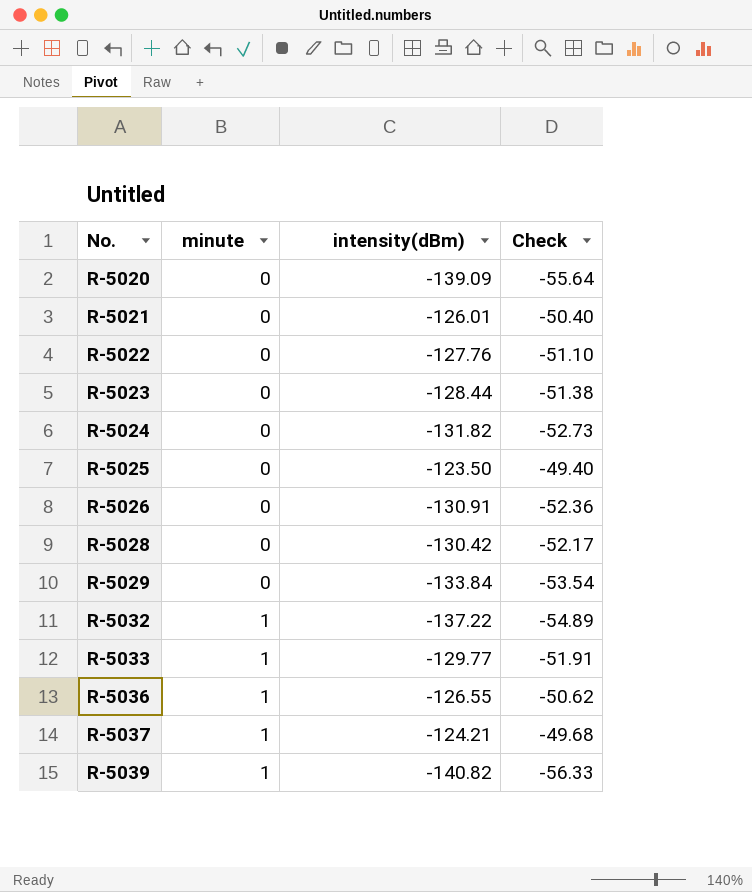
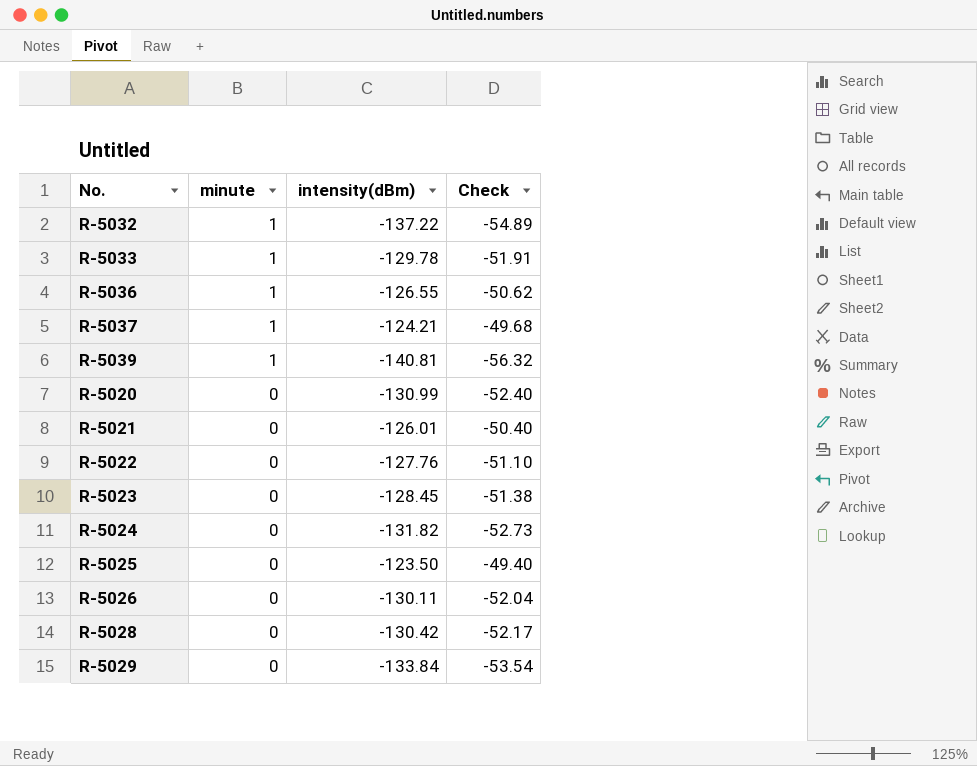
row order: No. ascending -> minute descending
R-5033 | intensity(dBm): -129.77 -> -129.78
R-5039 | intensity(dBm): -140.82 -> -140.81
R-5039 | Check: -56.33 -> -56.32
R-5020 | intensity(dBm): -139.09 -> -130.99
R-5020 | Check: -55.64 -> -52.40
R-5023 | intensity(dBm): -128.44 -> -128.45
R-5026 | intensity(dBm): -130.91 -> -130.11
R-5026 | Check: -52.36 -> -52.04

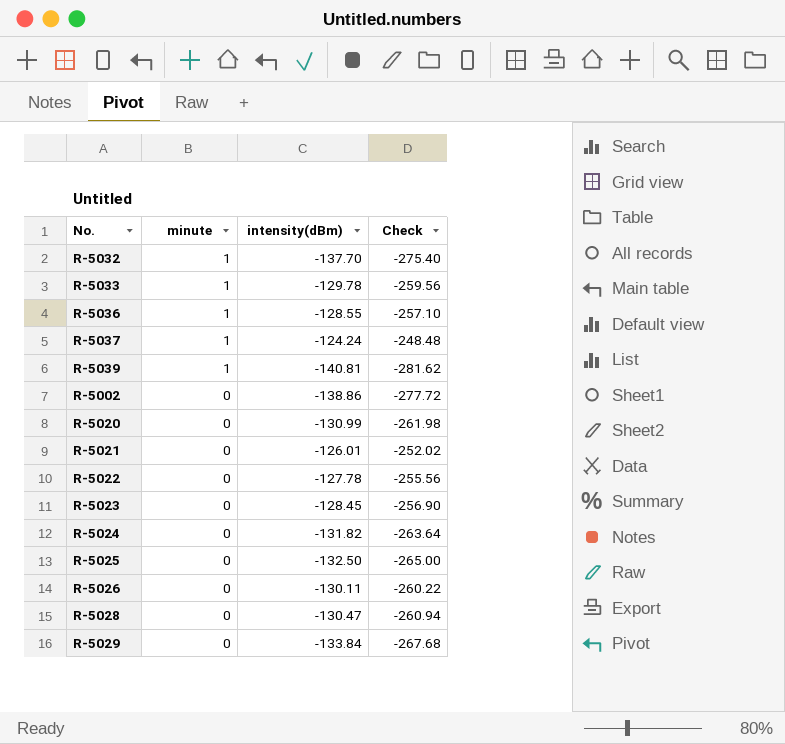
column Check | formula: [intensity(dBm)] * 0.4 -> [intensity(dBm)] * 2
R-5032 | intensity(dBm): -137.22 -> -137.70
R-5036 | intensity(dBm): -126.55 -> -128.55
R-5037 | intensity(dBm): -124.21 -> -124.24
row R-5002: none -> 0 | -138.86 | -277.72
R-5022 | intensity(dBm): -127.76 -> -127.78
R-5025 | intensity(dBm): -123.50 -> -132.50
R-5028 | intensity(dBm): -130.42 -> -130.47

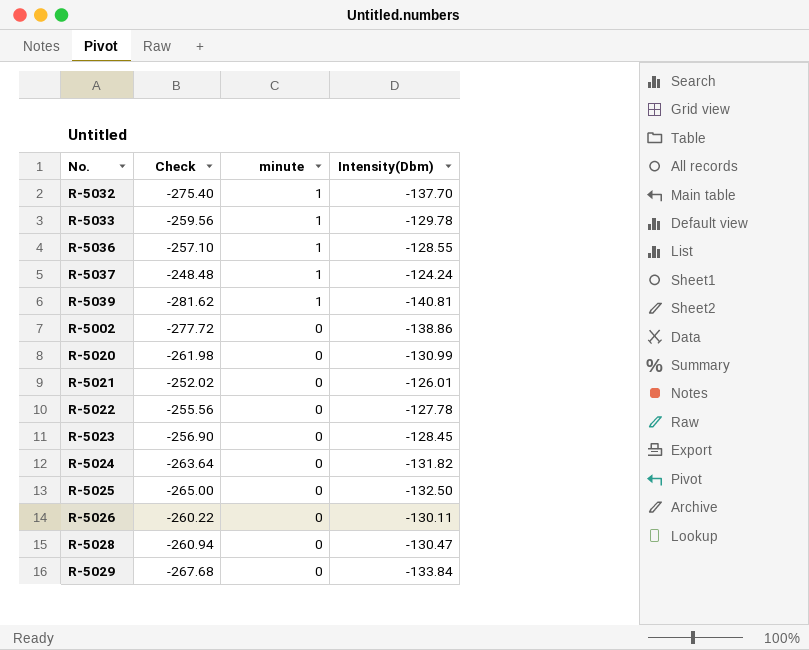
column Check | position: 4 -> 2
column name: intensity(dBm) -> Intensity(Dbm)

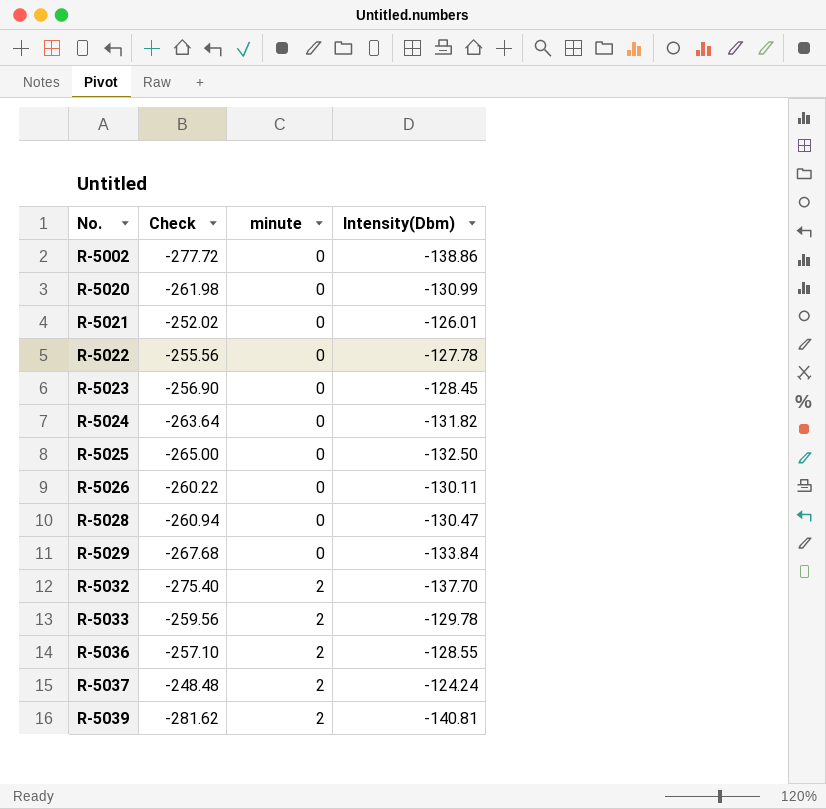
row order: minute descending -> No. ascending
R-5032 | minute: 1 -> 2
R-5033 | minute: 1 -> 2
R-5036 | minute: 1 -> 2
R-5037 | minute: 1 -> 2
R-5039 | minute: 1 -> 2

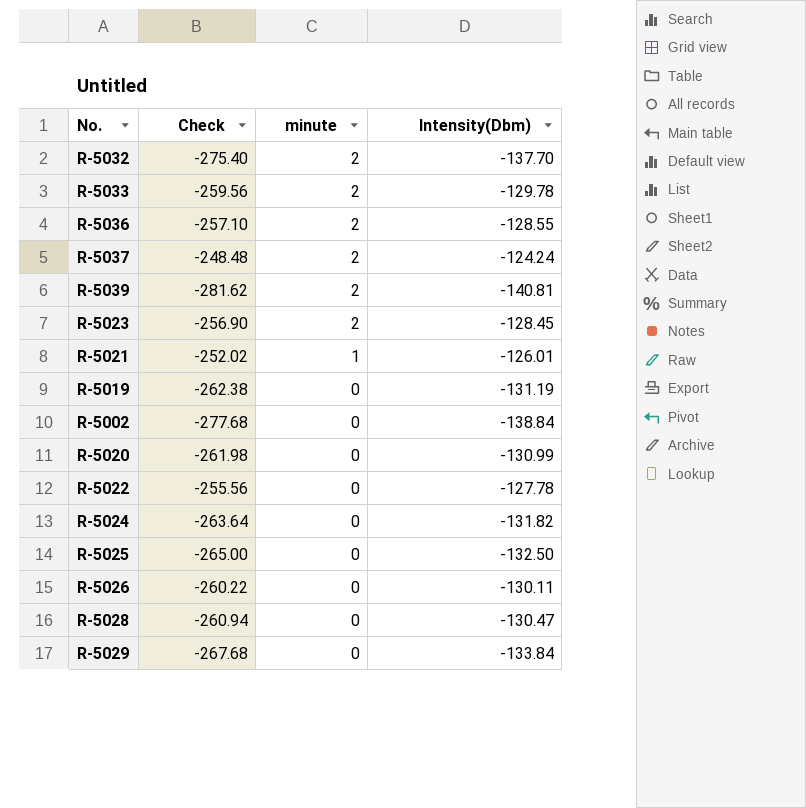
row order: No. ascending -> minute descending
R-5023 | minute: 0 -> 2
R-5021 | minute: 0 -> 1
row R-5019: none -> -262.38 | 0 | -131.19
R-5002 | Check: -277.72 -> -277.68
R-5002 | Intensity(Dbm): -138.86 -> -138.84

